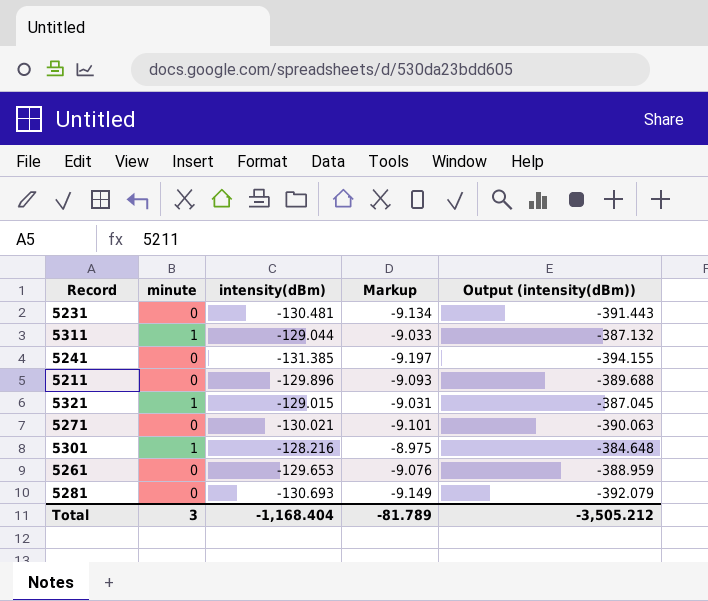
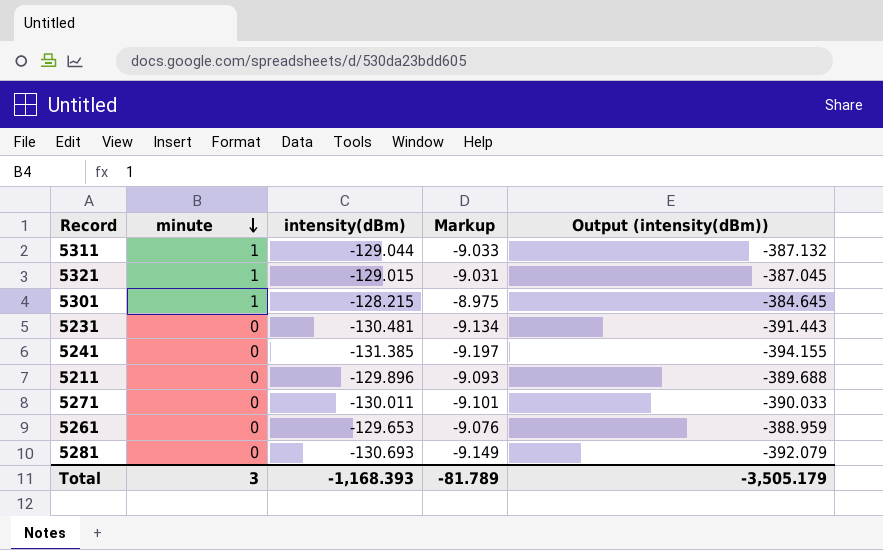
row order: none -> minute descending
5301 | intensity(dBm): -128.216 -> -128.215
5301 | Output (intensity(dBm)): -384.648 -> -384.645
5271 | intensity(dBm): -130.021 -> -130.011
5271 | Output (intensity(dBm)): -390.063 -> -390.033
Total | intensity(dBm): -1,168.404 -> -1,168.393
Total | Output (intensity(dBm)): -3,505.212 -> -3,505.179

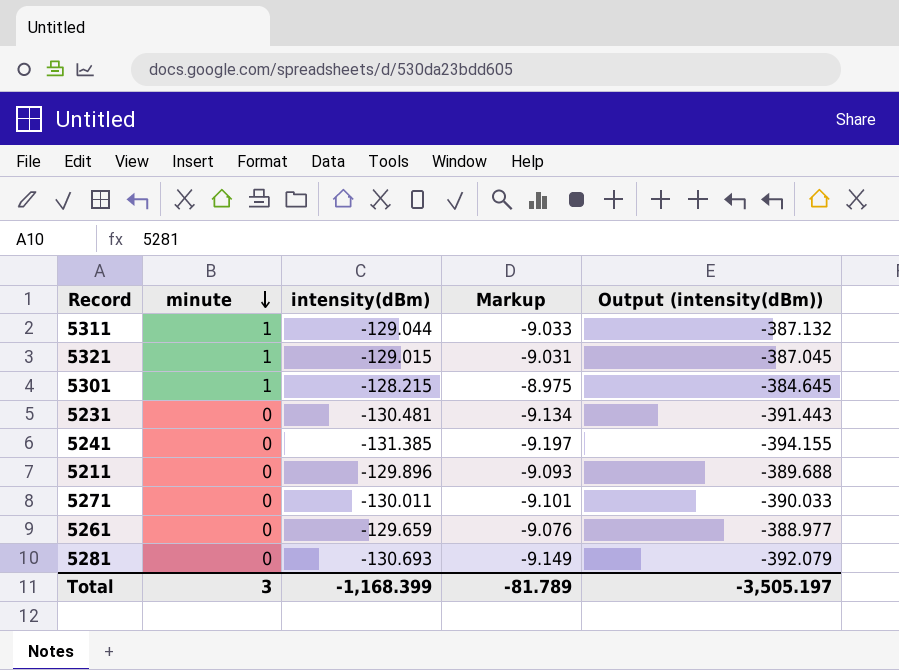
5261 | intensity(dBm): -129.653 -> -129.659
5261 | Output (intensity(dBm)): -388.959 -> -388.977
Total | intensity(dBm): -1,168.393 -> -1,168.399
Total | Output (intensity(dBm)): -3,505.179 -> -3,505.197

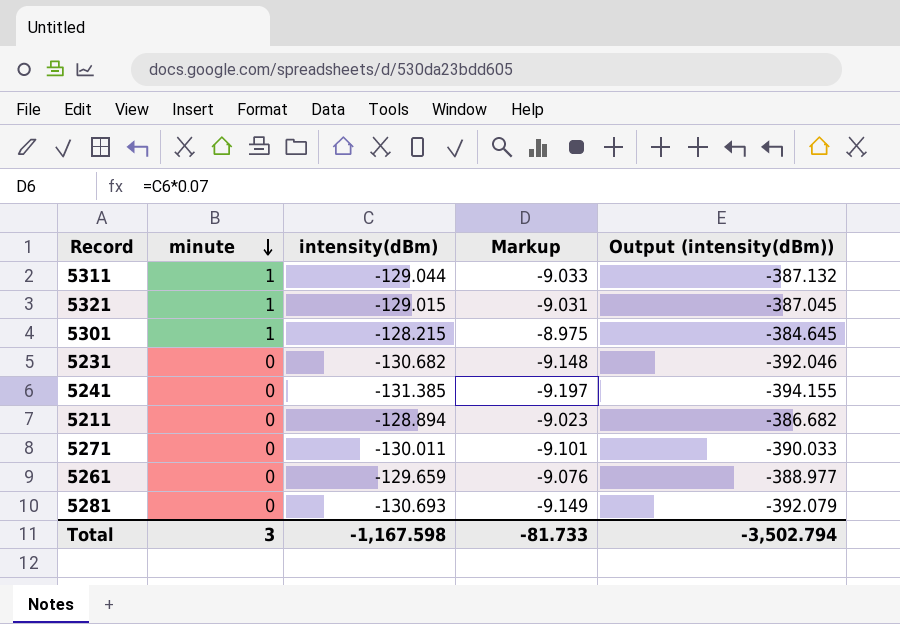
5231 | intensity(dBm): -130.481 -> -130.682
5231 | Markup: -9.134 -> -9.148
5231 | Output (intensity(dBm)): -391.443 -> -392.046
5211 | intensity(dBm): -129.896 -> -128.894
5211 | Markup: -9.093 -> -9.023
5211 | Output (intensity(dBm)): -389.688 -> -386.682
Total | intensity(dBm): -1,168.399 -> -1,167.598
Total | Markup: -81.789 -> -81.733
Total | Output (intensity(dBm)): -3,505.197 -> -3,502.794

